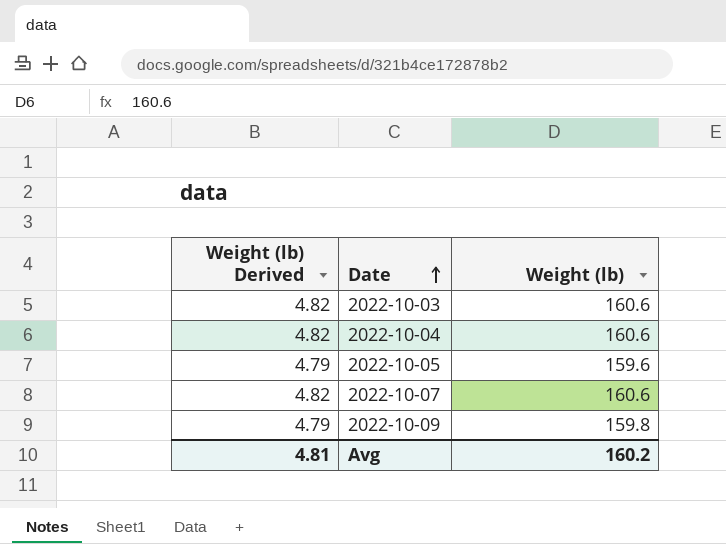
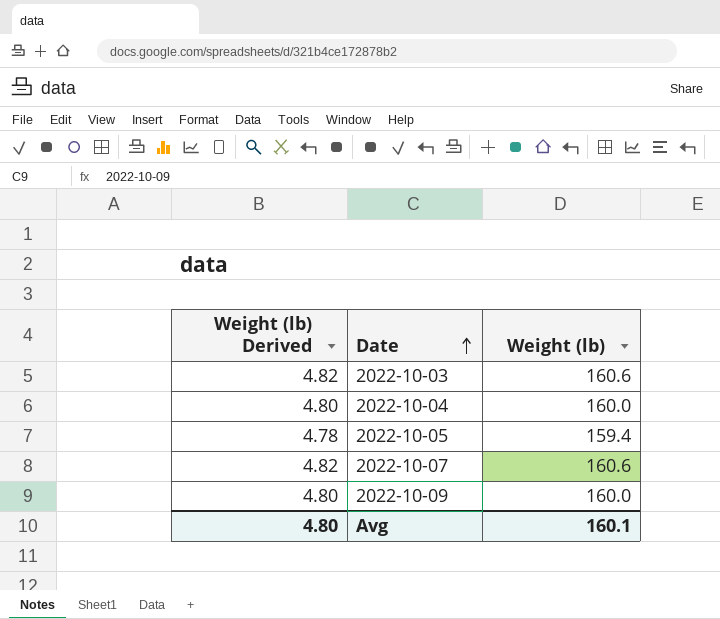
2022-10-04 | Weight (lb) Derived: 4.82 -> 4.80
2022-10-04 | Weight (lb): 160.6 -> 160.0
2022-10-05 | Weight (lb) Derived: 4.79 -> 4.78
2022-10-05 | Weight (lb): 159.6 -> 159.4
2022-10-09 | Weight (lb) Derived: 4.79 -> 4.80
2022-10-09 | Weight (lb): 159.8 -> 160.0
Avg | Weight (lb) Derived: 4.81 -> 4.80
Avg | Weight (lb): 160.2 -> 160.1

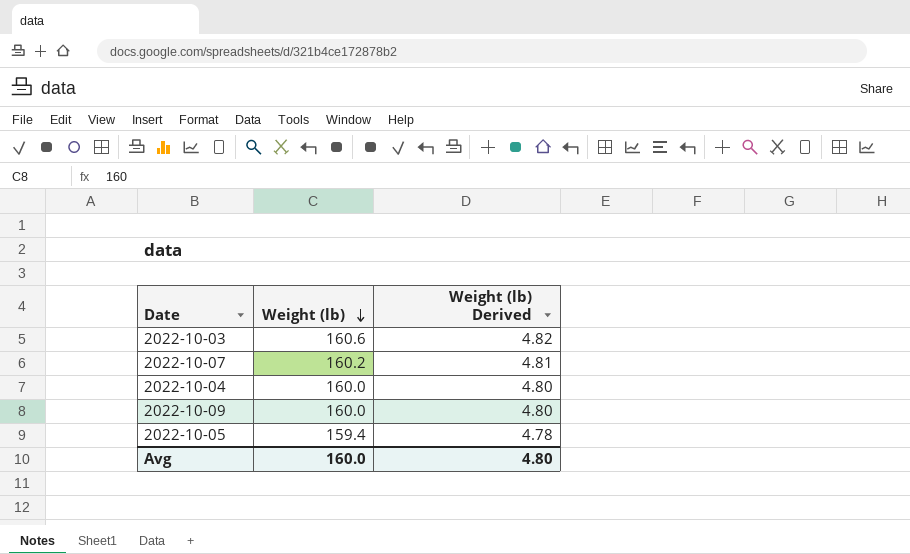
row order: Date ascending -> Weight (lb) descending
column Weight (lb) Derived | position: 1 -> 3
2022-10-07 | Weight (lb): 160.6 -> 160.2
2022-10-07 | Weight (lb) Derived: 4.82 -> 4.81
Avg | Weight (lb): 160.1 -> 160.0

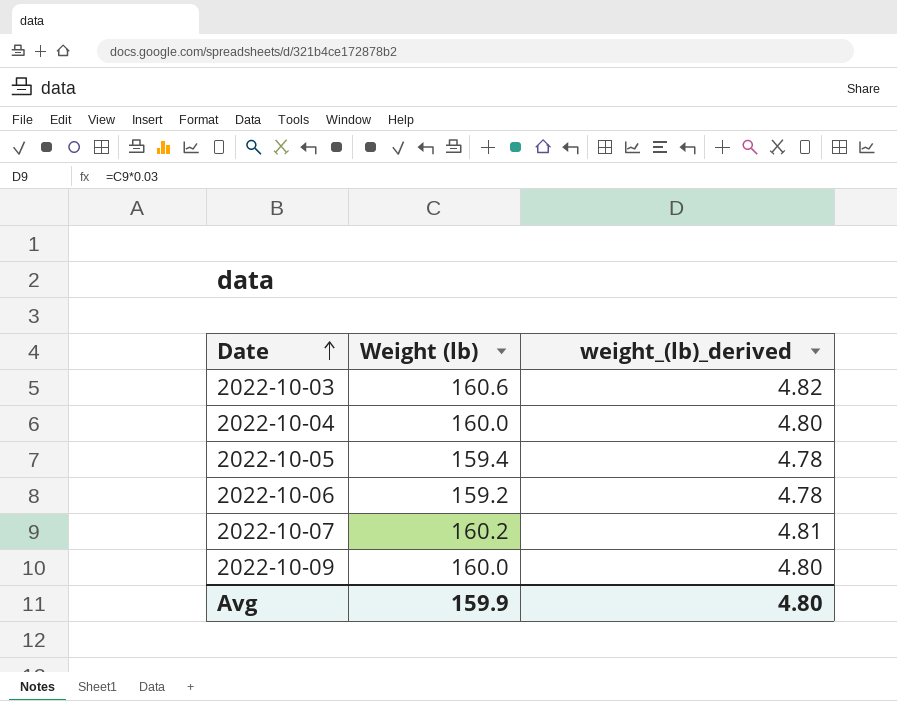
row order: Weight (lb) descending -> Date ascending
column name: Weight (lb) Derived -> weight_(lb)_derived
row 2022-10-06: none -> 159.2 | 4.78
Avg | Weight (lb): 160.0 -> 159.9

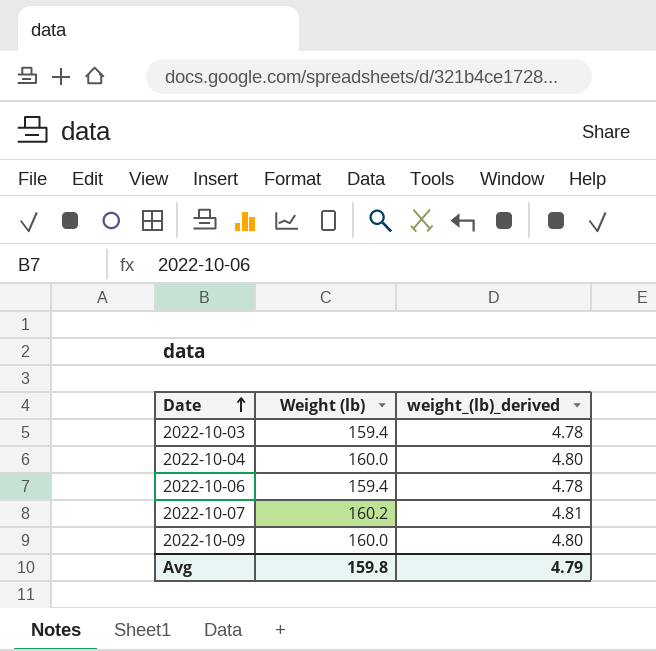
row 2022-10-05: 159.4 | 4.78 -> none
2022-10-03 | Weight (lb): 160.6 -> 159.4
2022-10-03 | weight_(lb)_derived: 4.82 -> 4.78
2022-10-06 | Weight (lb): 159.2 -> 159.4
Avg | Weight (lb): 159.9 -> 159.8
Avg | weight_(lb)_derived: 4.80 -> 4.79

